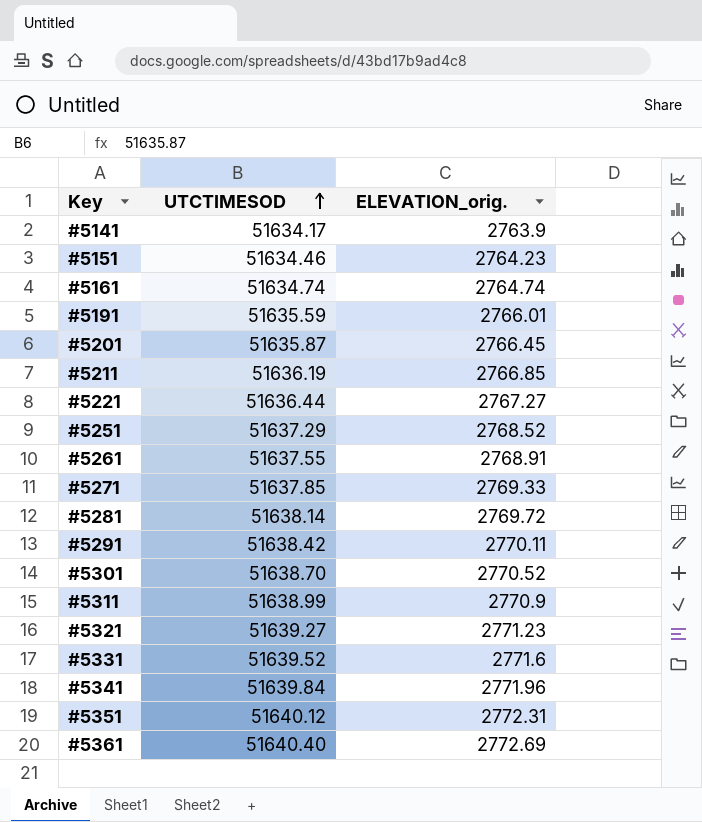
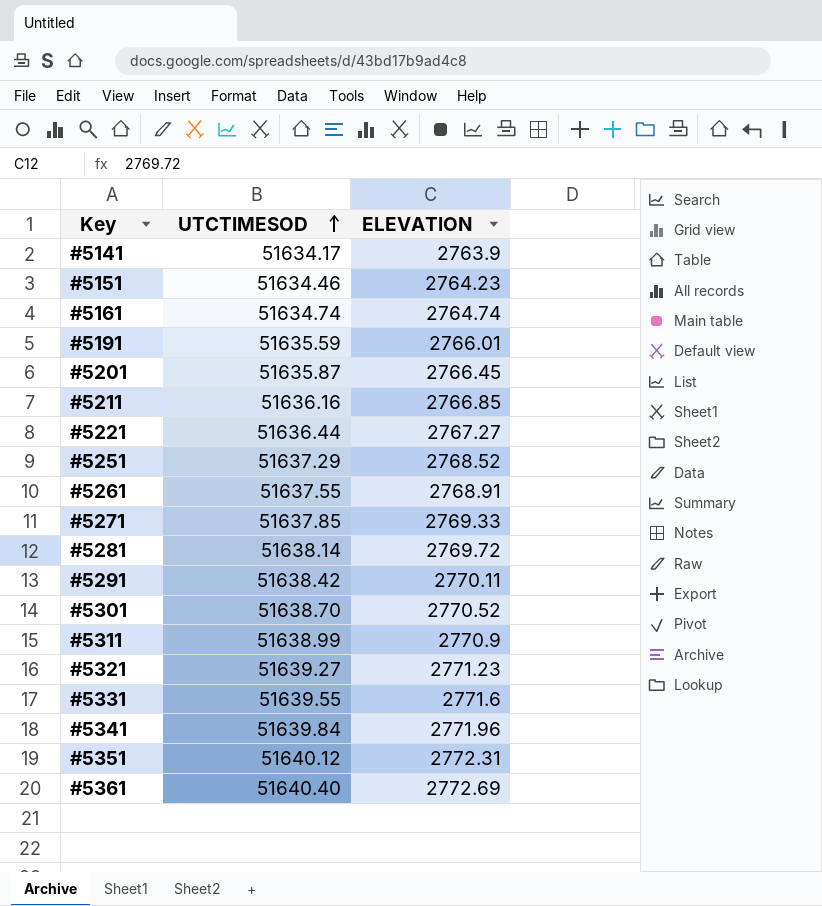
column name: ELEVATION_orig. -> ELEVATION
#5211 | UTCTIMESOD: 51636.19 -> 51636.16
#5331 | UTCTIMESOD: 51639.52 -> 51639.55

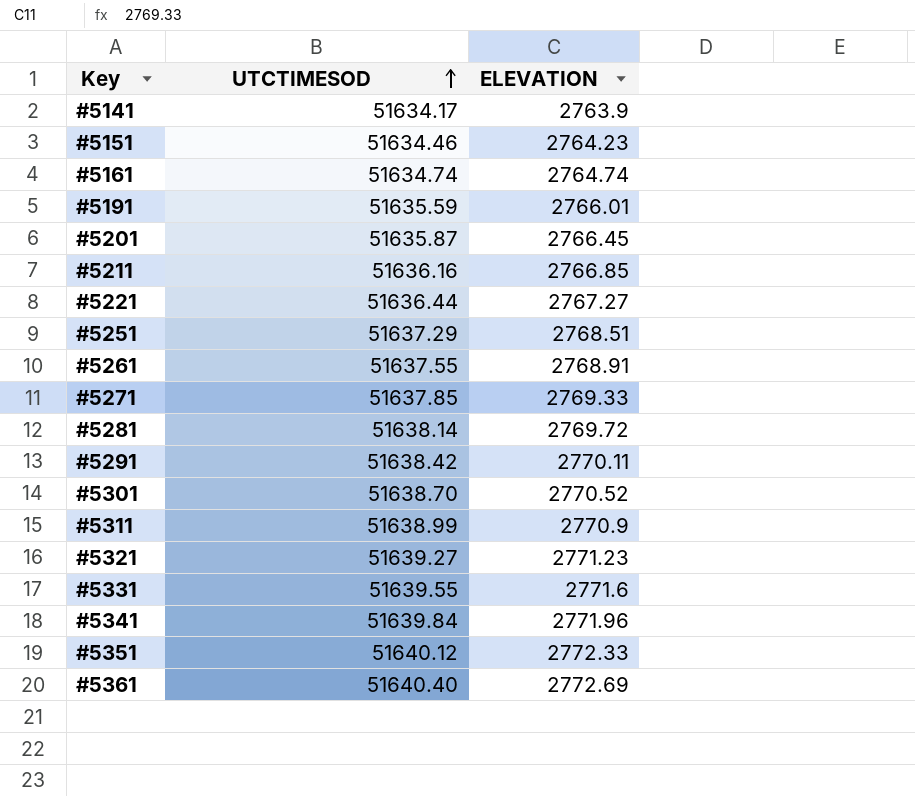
#5251 | ELEVATION: 2768.52 -> 2768.51
#5351 | ELEVATION: 2772.31 -> 2772.33

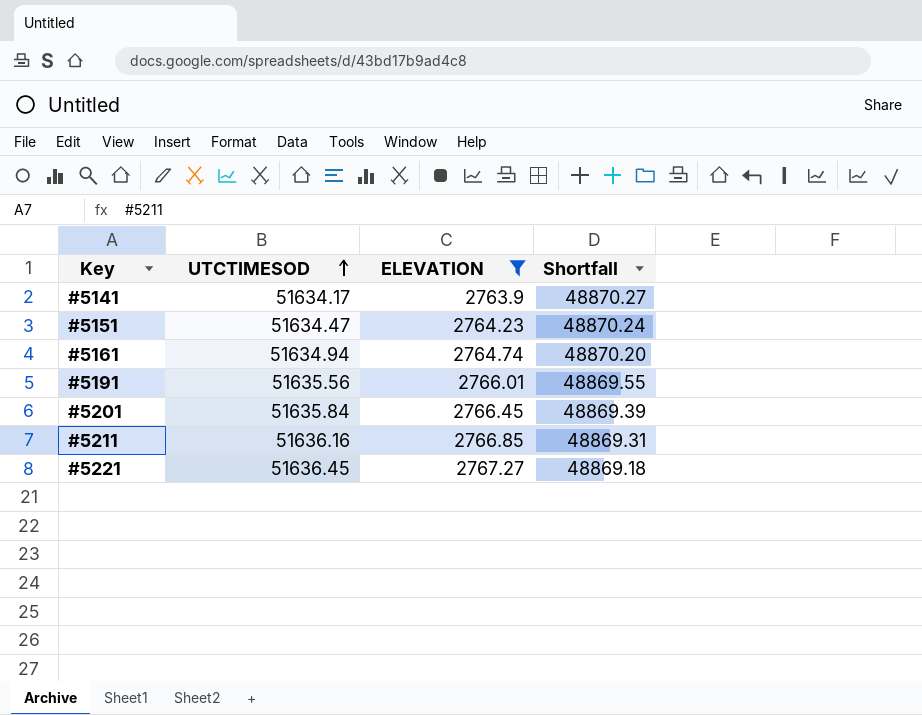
filter: none -> ELEVATION <= 2767.27
column Shortfall | formula: none -> [UTCTIMESOD] - [ELEVATION]
#5151 | UTCTIMESOD: 51634.46 -> 51634.47
#5161 | UTCTIMESOD: 51634.74 -> 51634.94
#5191 | UTCTIMESOD: 51635.59 -> 51635.56
#5201 | UTCTIMESOD: 51635.87 -> 51635.84
#5221 | UTCTIMESOD: 51636.44 -> 51636.45

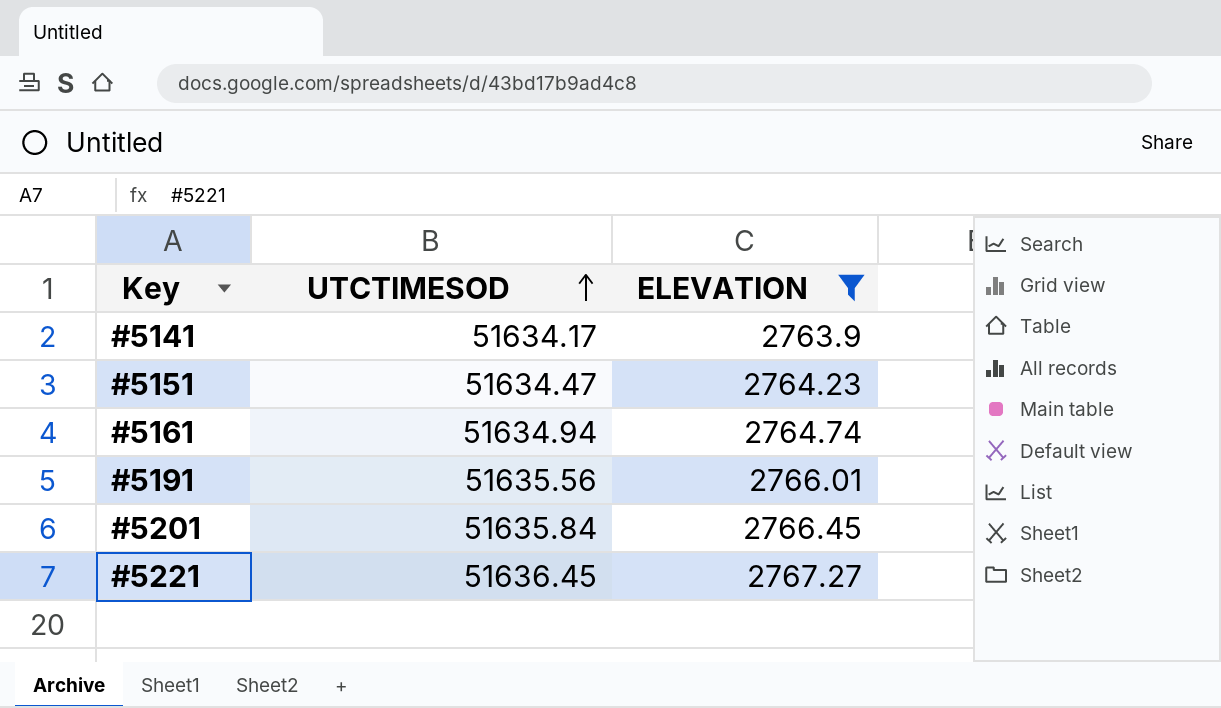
column Shortfall | formula: [UTCTIMESOD] - [ELEVATION] -> none
row #5211: 51636.16 | 2766.85 | 48869.31 -> none

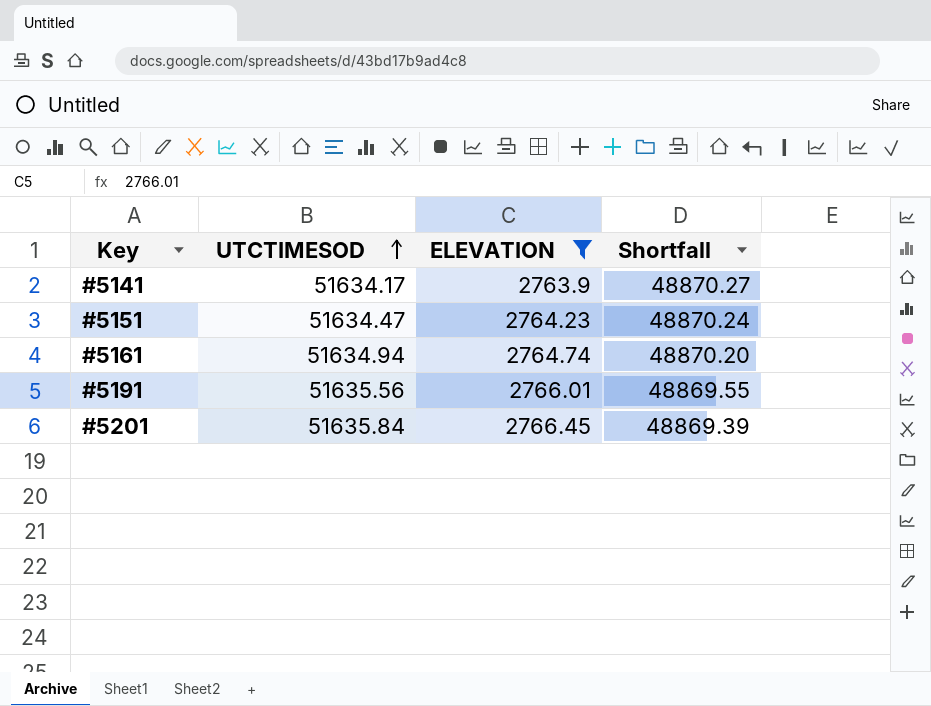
column Shortfall | formula: none -> [UTCTIMESOD] - [ELEVATION]
row #5221: 51636.45 | 2767.27 -> none

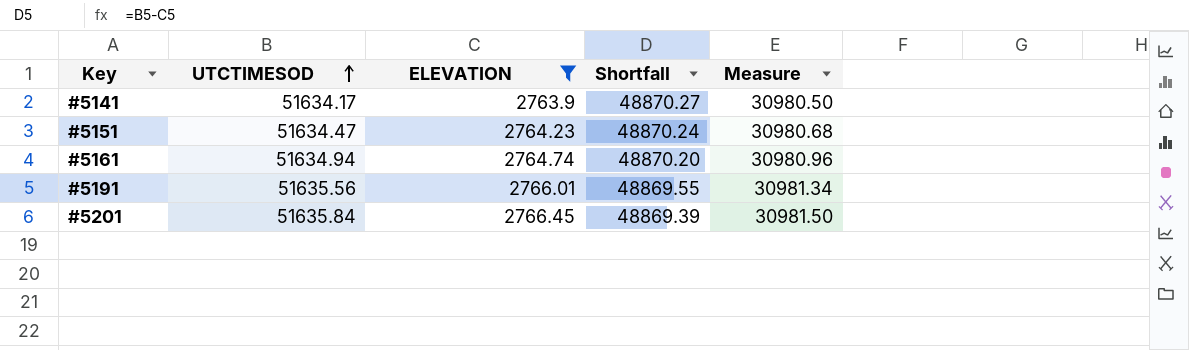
column Measure | formula: none -> [UTCTIMESOD] * 0.6

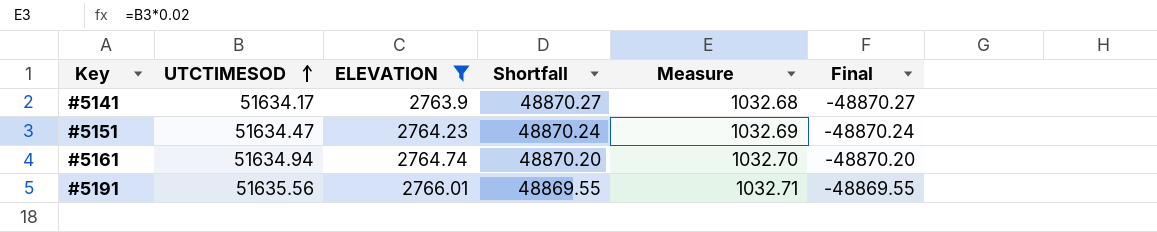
column Measure | formula: [UTCTIMESOD] * 0.6 -> [UTCTIMESOD] * 0.02
column Final | formula: none -> [ELEVATION] - [UTCTIMESOD]
row #5201: 51635.84 | 2766.45 | 48869.39 | 30981.50 -> none

